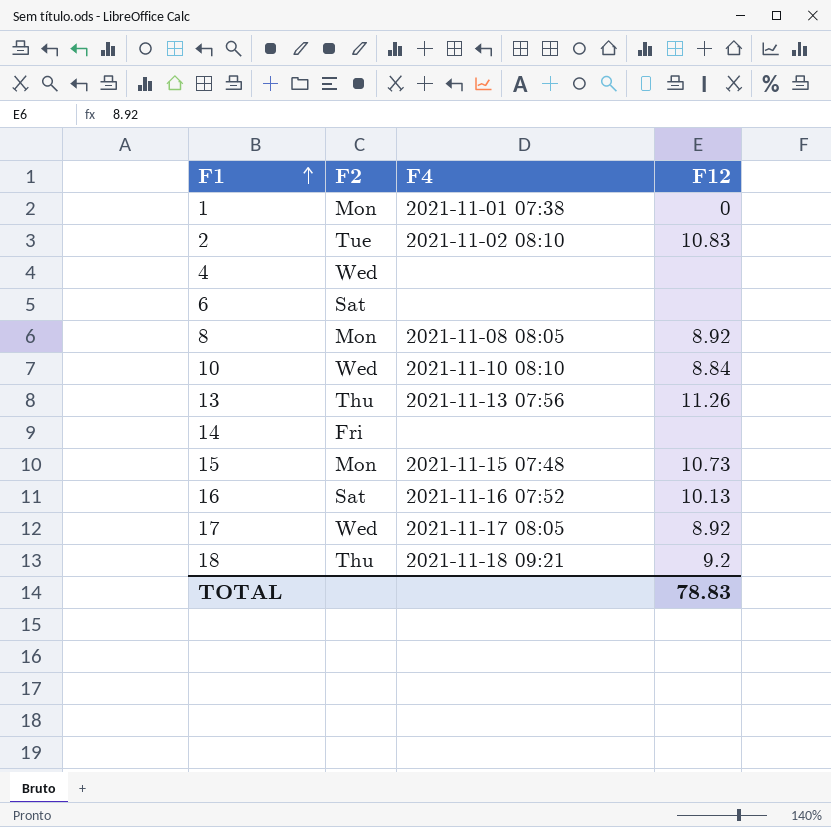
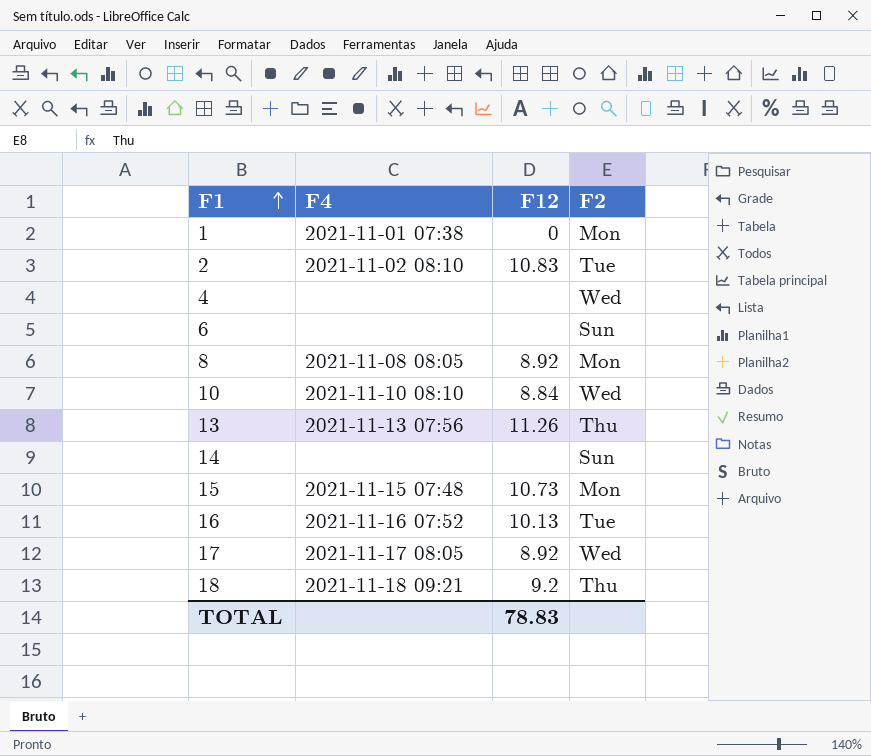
column F2 | position: 2 -> 4
6 | F2: Sat -> Sun
14 | F2: Fri -> Sun
16 | F2: Sat -> Tue

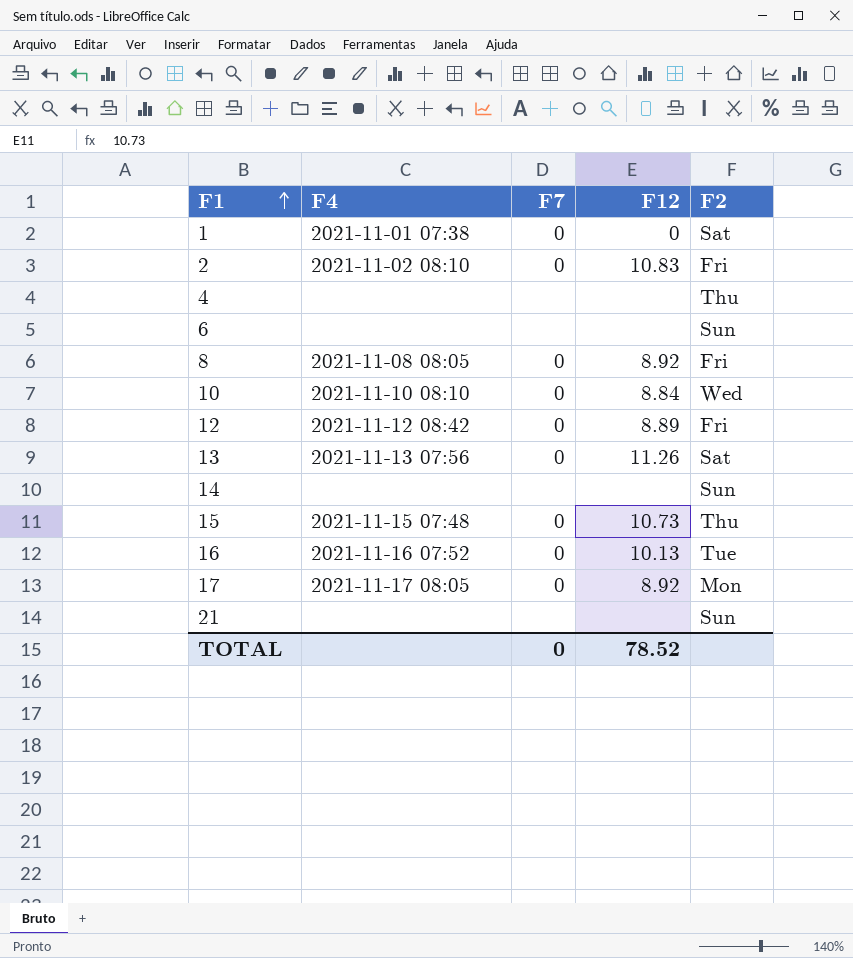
column F7 | position: none -> 3
row 18: 2021-11-18 09:21 | 9.2 | Thu -> none
1 | F2: Mon -> Sat
2 | F2: Tue -> Fri
4 | F2: Wed -> Thu
8 | F2: Mon -> Fri
row 12: none -> 2021-11-12 08:42 | 0 | 8.89 | Fri
13 | F2: Thu -> Sat
15 | F2: Mon -> Thu
17 | F2: Wed -> Mon
row 21: none -> none | none | none | Sun
TOTAL | F12: 78.83 -> 78.52

